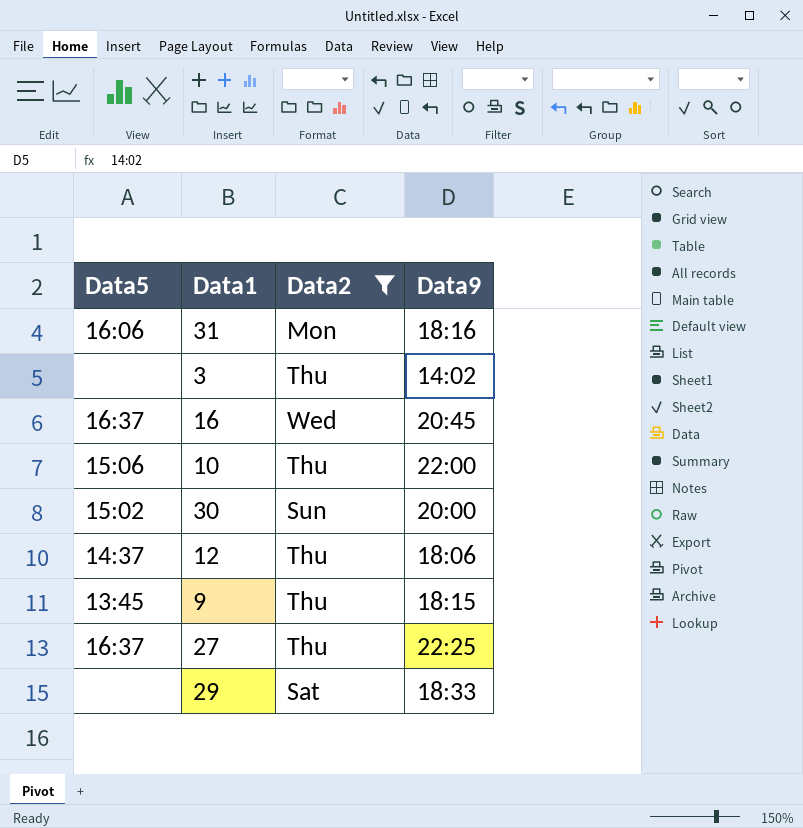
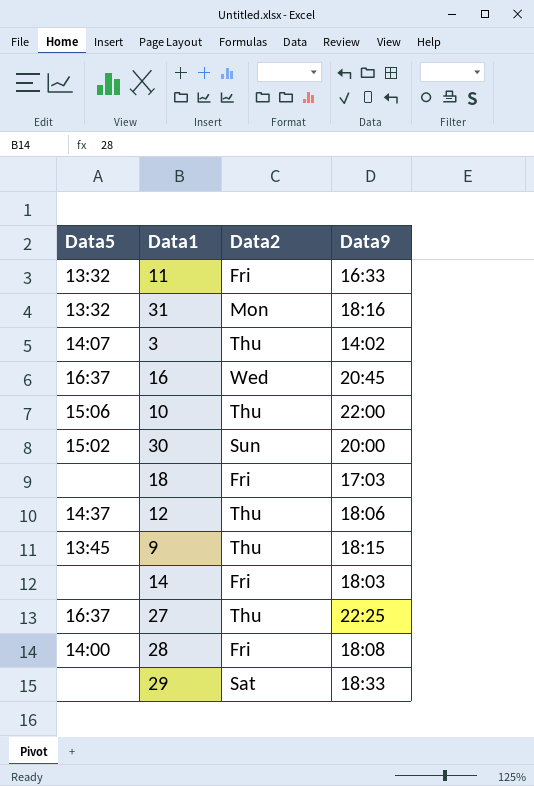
filter: Data2 != Fri -> none
31 | Data5: 16:06 -> 13:32
3 | Data5: none -> 14:07

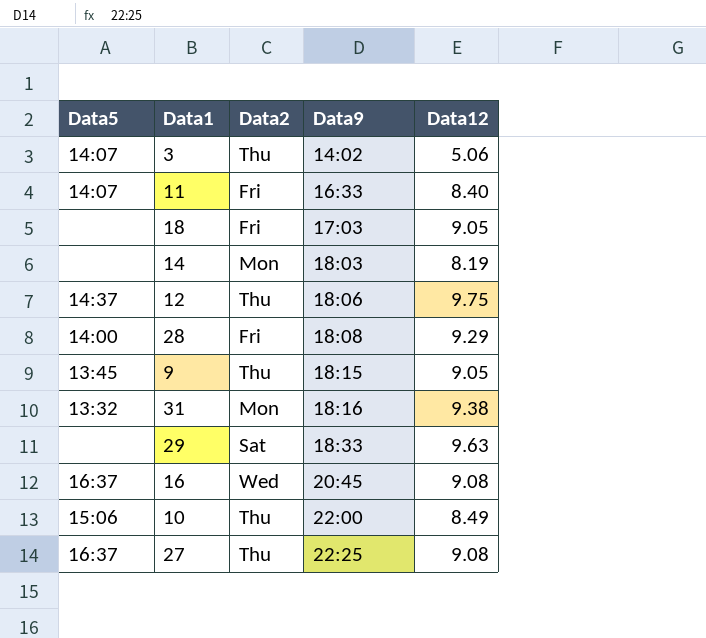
row order: none -> Data9 ascending
column Data12 | position: none -> 5
row 30: 15:02 | Sun | 20:00 -> none
11 | Data5: 13:32 -> 14:07
14 | Data2: Fri -> Mon

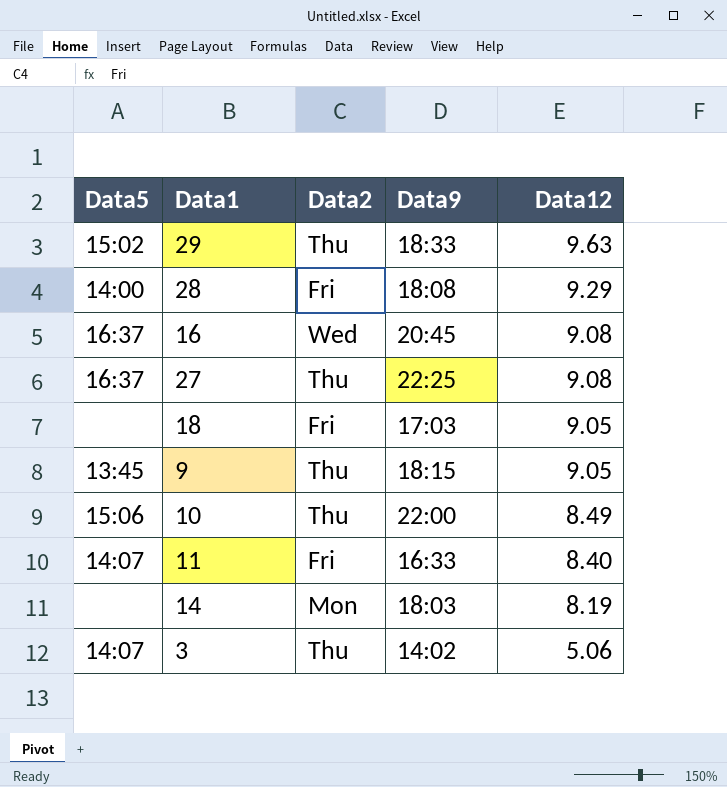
row order: Data9 ascending -> Data12 descending
row 12: 14:37 | Thu | 18:06 | 9.75 -> none
row 31: 13:32 | Mon | 18:16 | 9.38 -> none
29 | Data5: none -> 15:02
29 | Data2: Sat -> Thu

